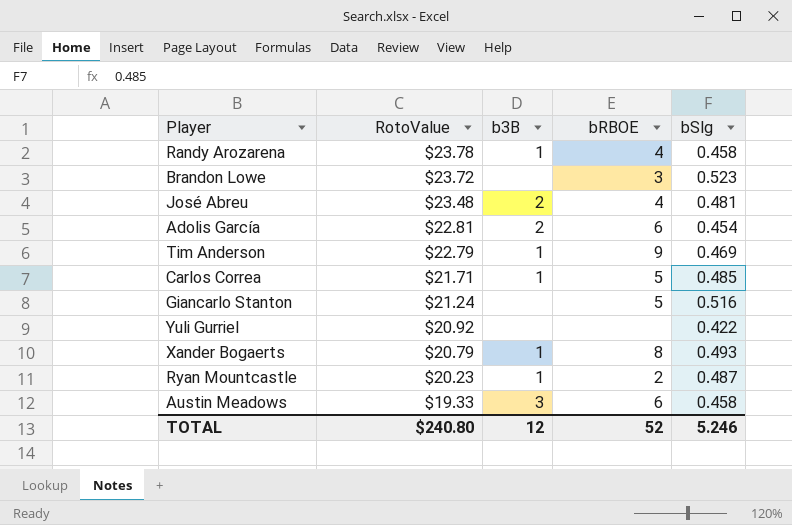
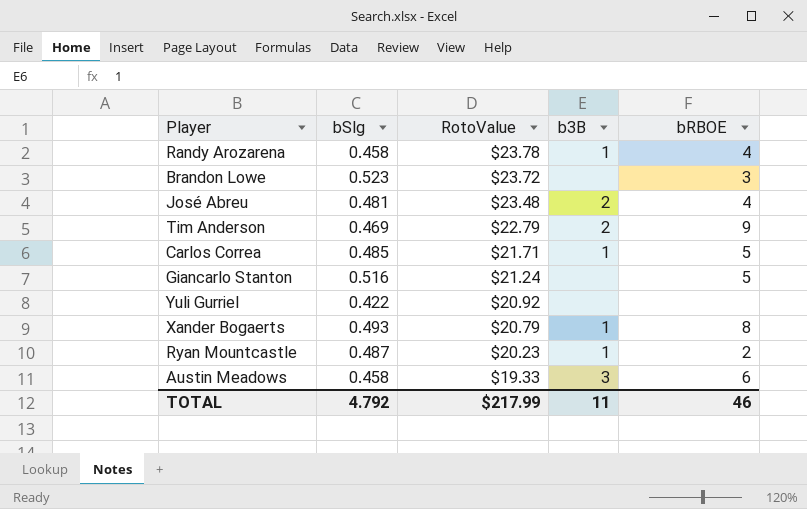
column bSlg | position: 5 -> 2
row Adolis García: $22.81 | 2 | 6 | 0.454 -> none
Tim Anderson | b3B: 1 -> 2
TOTAL | bSlg: 5.246 -> 4.792
TOTAL | RotoValue: $240.80 -> $217.99
TOTAL | b3B: 12 -> 11
TOTAL | bRBOE: 52 -> 46

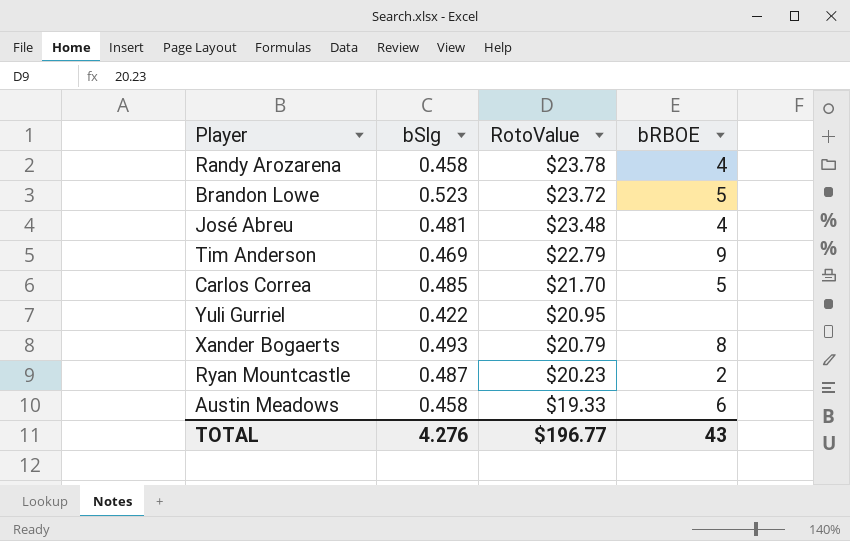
column b3B | position: 4 -> none
row Giancarlo Stanton: 0.516 | $21.24 | none | 5 -> none
Brandon Lowe | bRBOE: 3 -> 5
Carlos Correa | RotoValue: $21.71 -> $21.70
Yuli Gurriel | RotoValue: $20.92 -> $20.95
TOTAL | bSlg: 4.792 -> 4.276
TOTAL | RotoValue: $217.99 -> $196.77
TOTAL | bRBOE: 46 -> 43

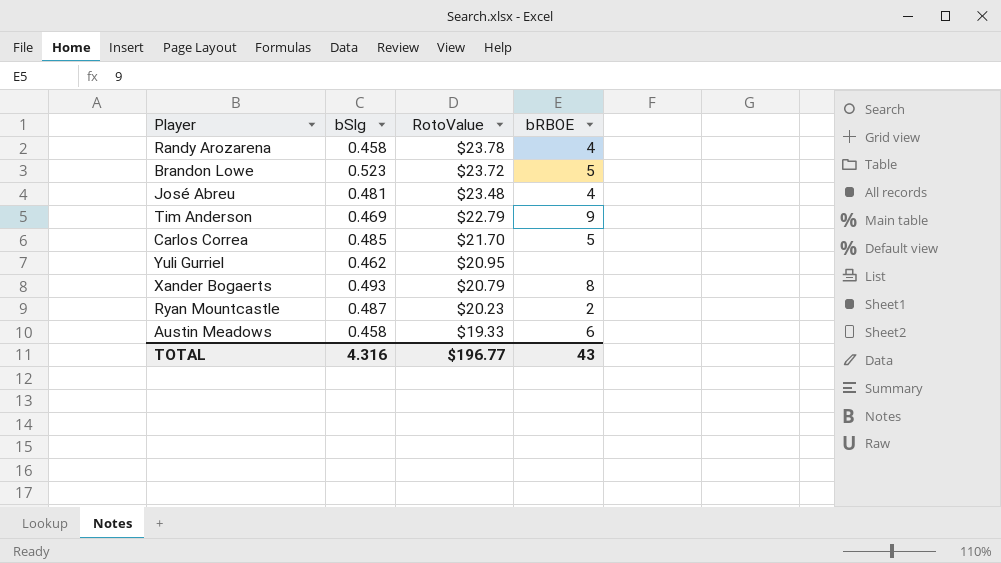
Yuli Gurriel | bSlg: 0.422 -> 0.462
TOTAL | bSlg: 4.276 -> 4.316

